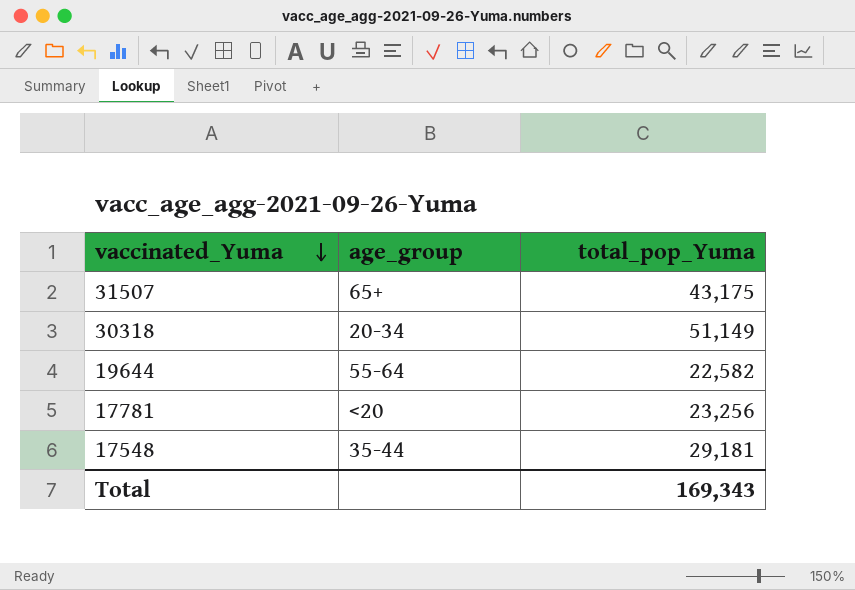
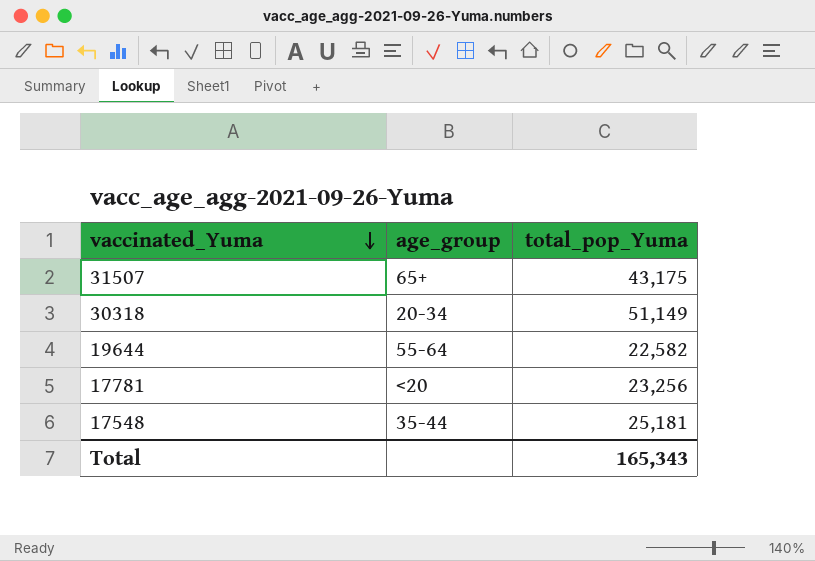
17548 | total_pop_Yuma: 29,181 -> 25,181
Total | total_pop_Yuma: 169,343 -> 165,343

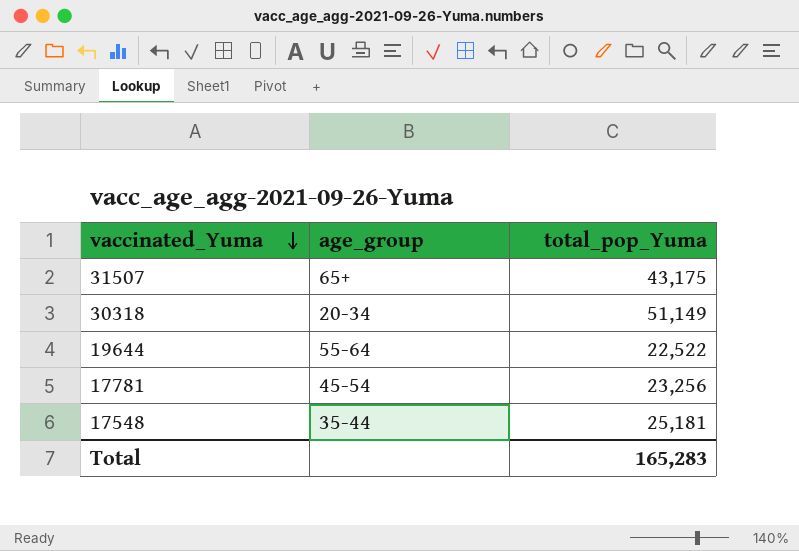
19644 | total_pop_Yuma: 22,582 -> 22,522
17781 | age_group: <20 -> 45-54
Total | total_pop_Yuma: 165,343 -> 165,283

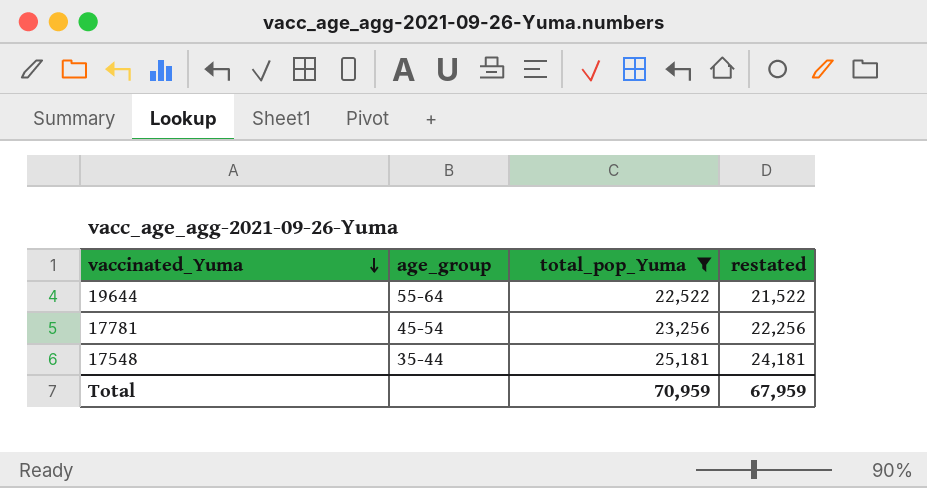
filter: none -> total_pop_Yuma <= 25,181
column restated | formula: none -> [total_pop_Yuma] - 1000
Total | total_pop_Yuma: 165,283 -> 70,959

